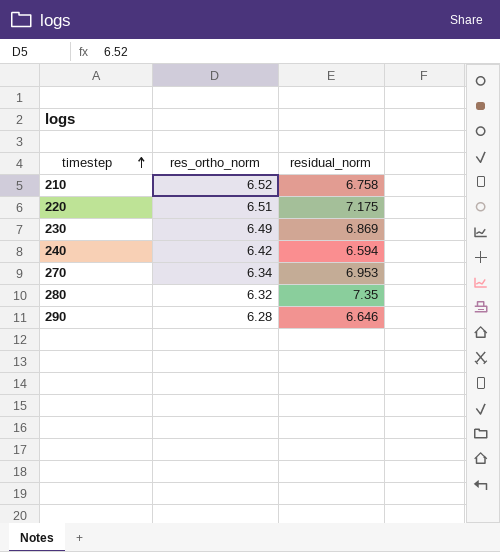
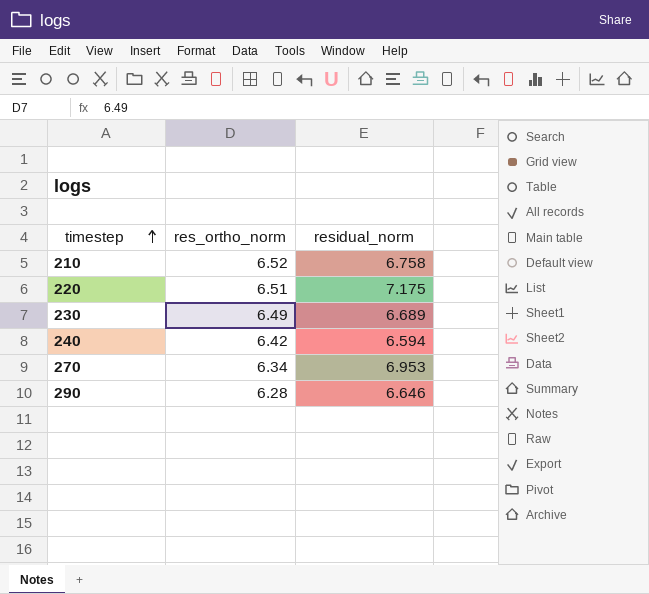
row 280: 6.32 | 7.35 -> none
230 | residual_norm: 6.869 -> 6.689

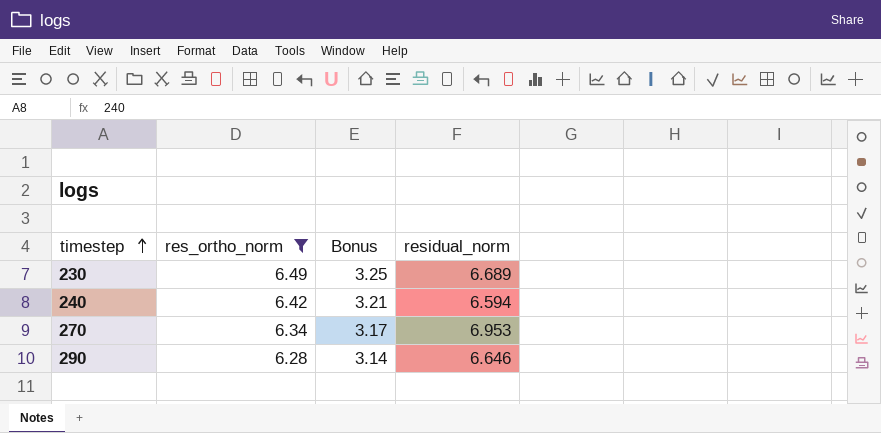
filter: none -> res_ortho_norm <= 6.49
column Bonus | formula: none -> [res_ortho_norm] * 0.5

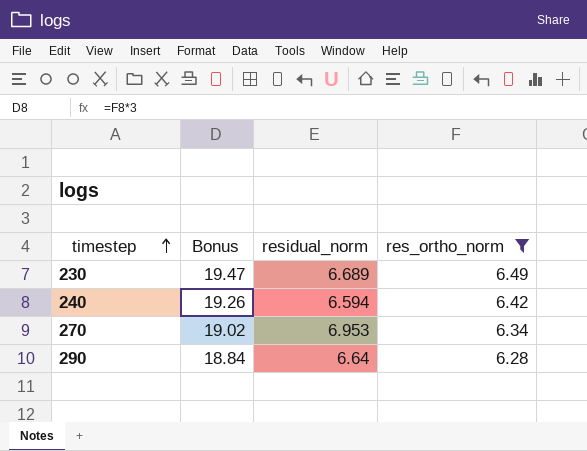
column Bonus | formula: [res_ortho_norm] * 0.5 -> [res_ortho_norm] * 3
column res_ortho_norm | position: 2 -> 4
290 | residual_norm: 6.646 -> 6.64

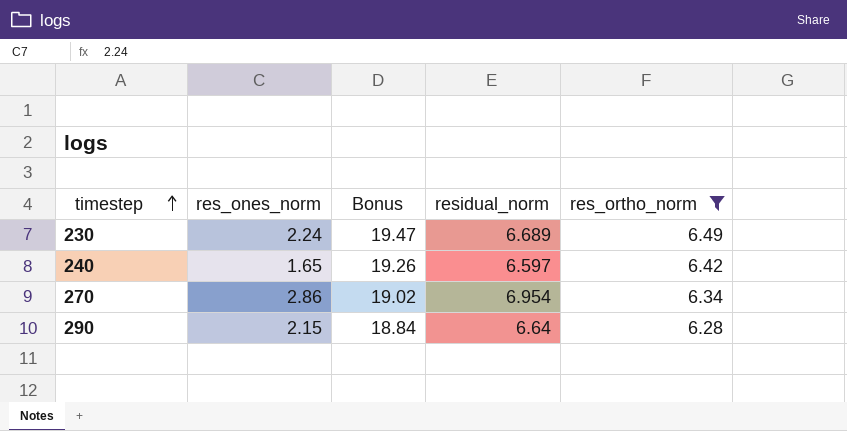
column res_ones_norm | position: none -> 2
240 | residual_norm: 6.594 -> 6.597
270 | residual_norm: 6.953 -> 6.954

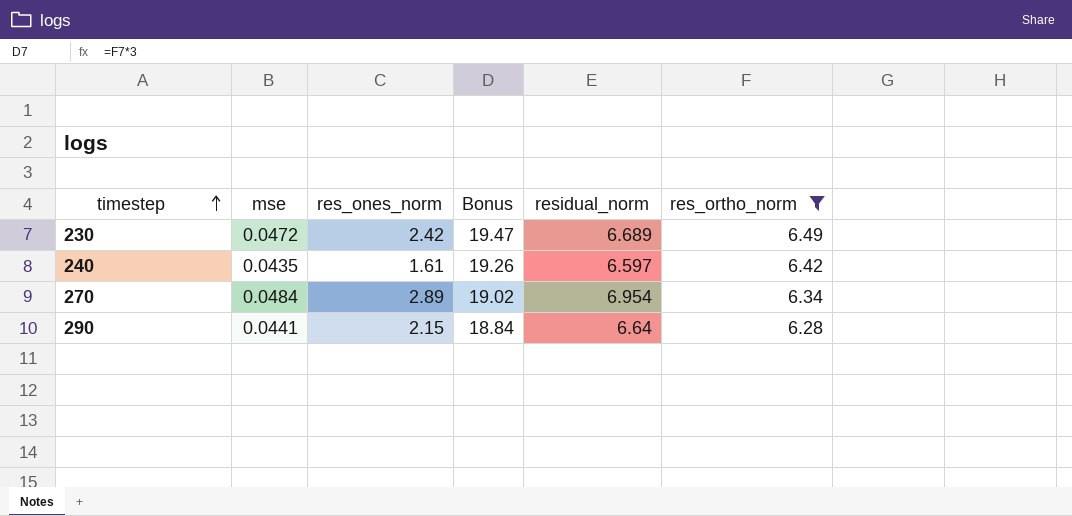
column mse | position: none -> 2
230 | res_ones_norm: 2.24 -> 2.42
240 | res_ones_norm: 1.65 -> 1.61
270 | res_ones_norm: 2.86 -> 2.89

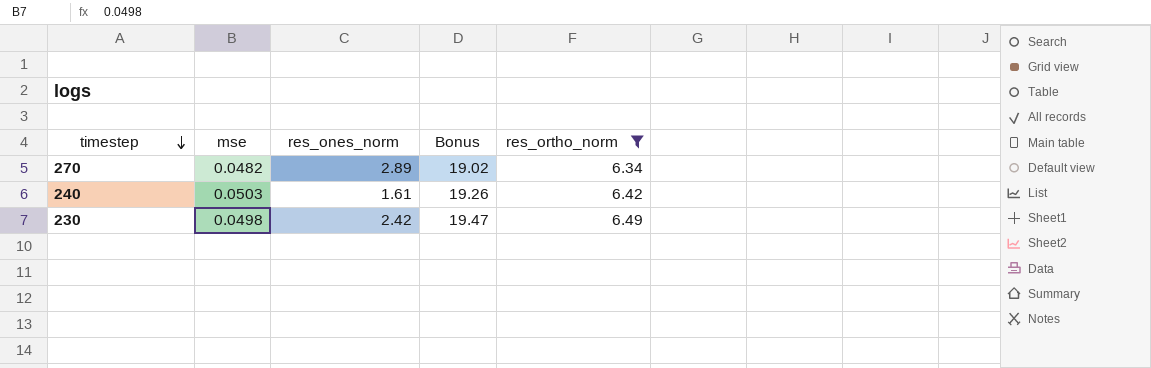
row order: timestep ascending -> timestep descending
column residual_norm | position: 5 -> none
row 290: 0.0441 | 2.15 | 18.84 | 6.64 | 6.28 -> none
270 | mse: 0.0484 -> 0.0482
240 | mse: 0.0435 -> 0.0503
230 | mse: 0.0472 -> 0.0498

